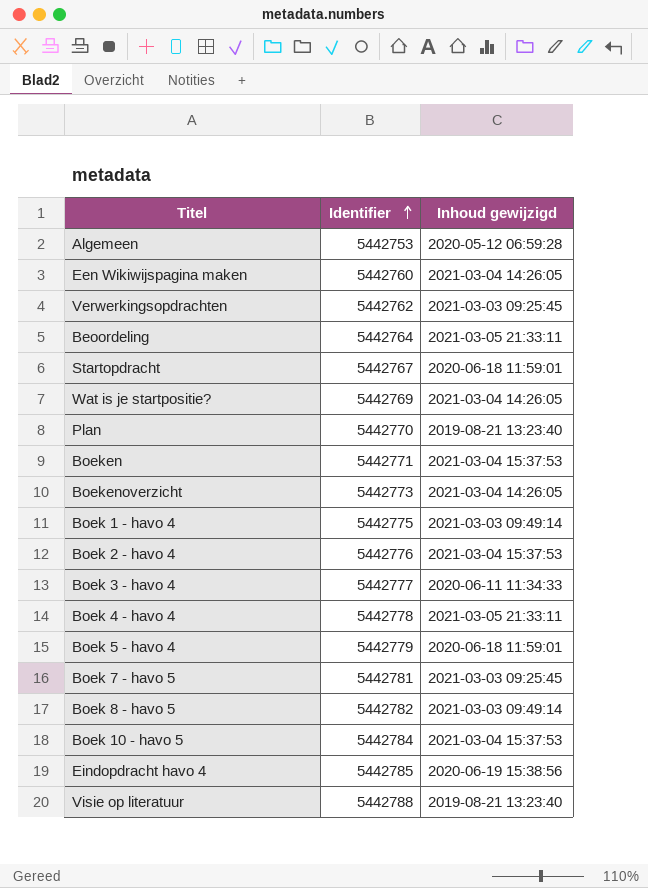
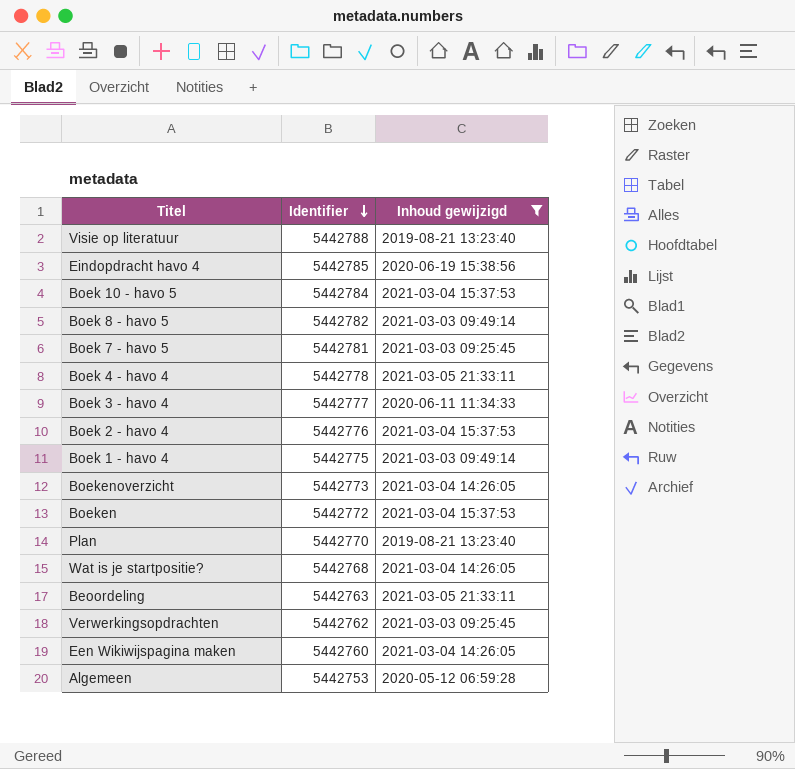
filter: none -> Inhoud gewijzigd != 2020-06-18 11:59:01
row order: Identifier ascending -> Identifier descending
Boeken | Identifier: 5442771 -> 5442772
Wat is je startpositie? | Identifier: 5442769 -> 5442768
Beoordeling | Identifier: 5442764 -> 5442763

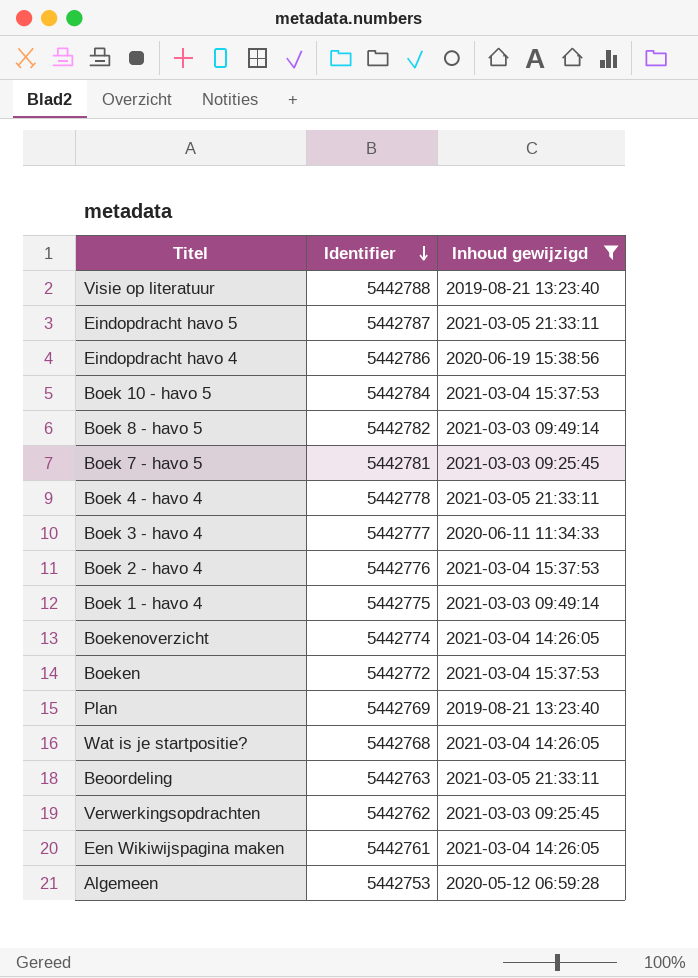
row Eindopdracht havo 5: none -> 5442787 | 2021-03-05 21:33:11
Eindopdracht havo 4 | Identifier: 5442785 -> 5442786
Boekenoverzicht | Identifier: 5442773 -> 5442774
Plan | Identifier: 5442770 -> 5442769
Een Wikiwijspagina maken | Identifier: 5442760 -> 5442761

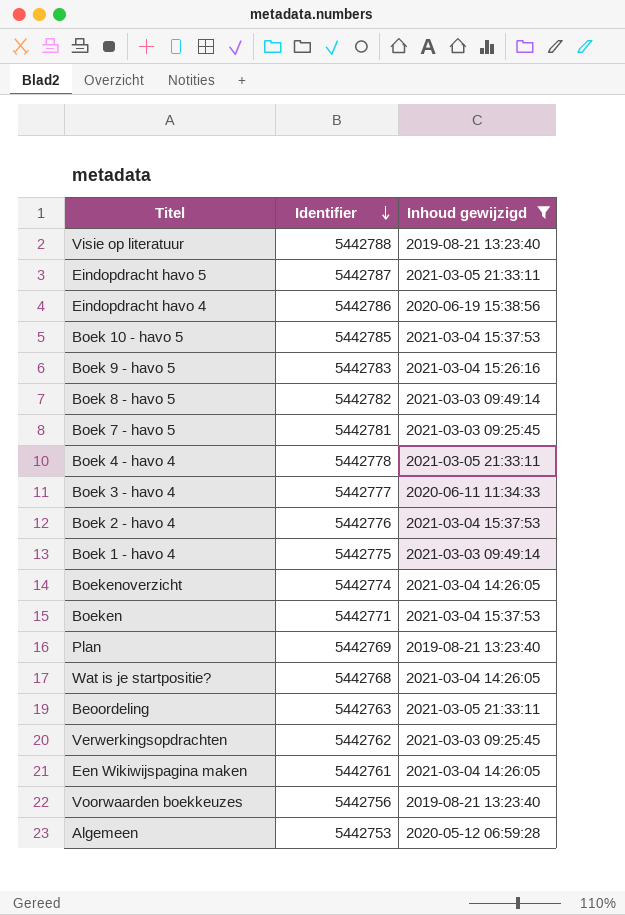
Boek 10 - havo 5 | Identifier: 5442784 -> 5442785
row Boek 9 - havo 5: none -> 5442783 | 2021-03-04 15:26:16
Boeken | Identifier: 5442772 -> 5442771
row Voorwaarden boekkeuzes: none -> 5442756 | 2019-08-21 13:23:40

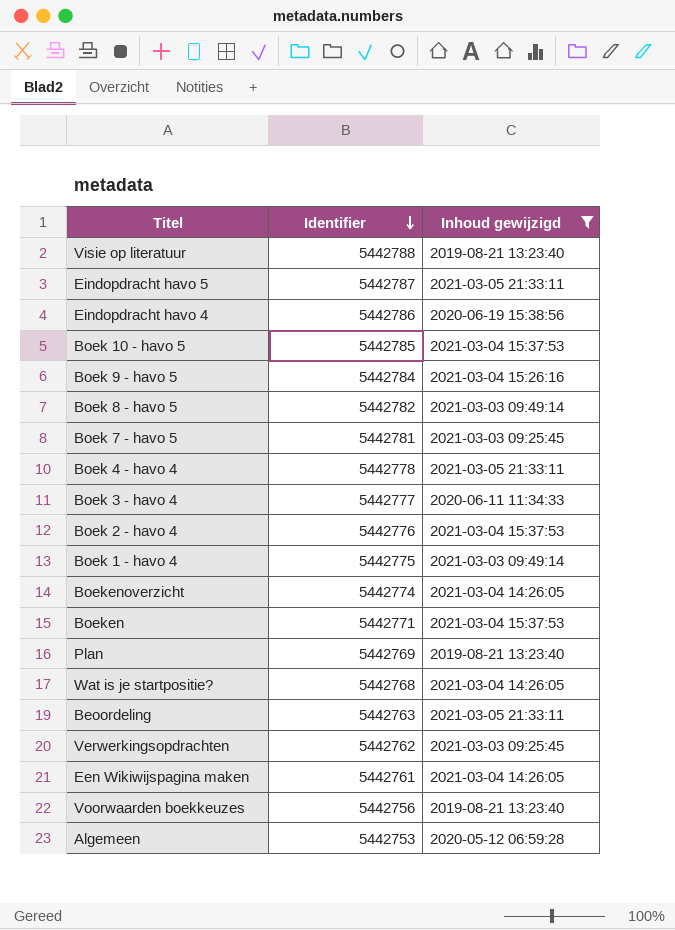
Boek 9 - havo 5 | Identifier: 5442783 -> 5442784

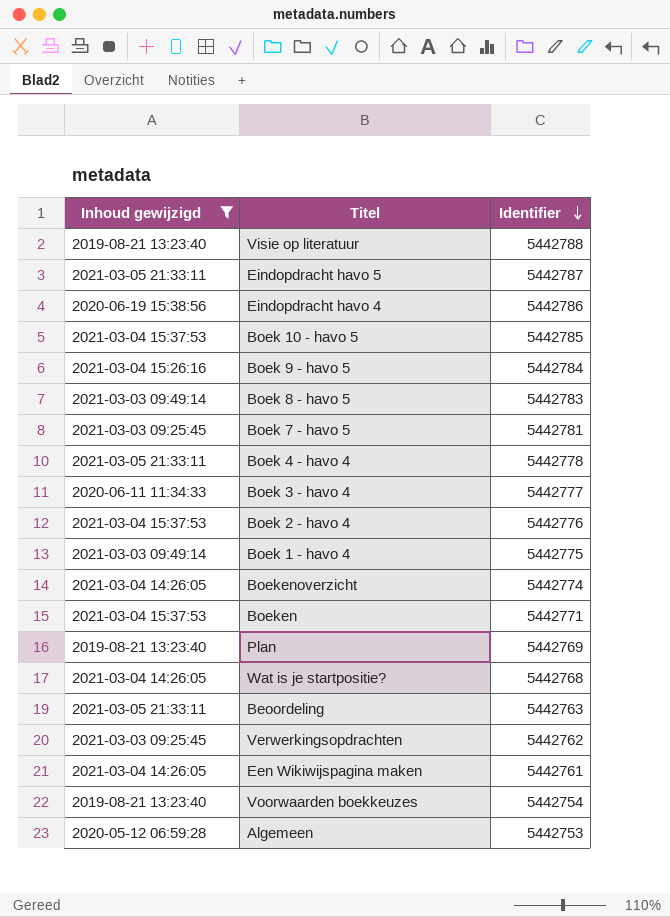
column Inhoud gewijzigd | position: 3 -> 1
Boek 8 - havo 5 | Identifier: 5442782 -> 5442783
Voorwaarden boekkeuzes | Identifier: 5442756 -> 5442754

